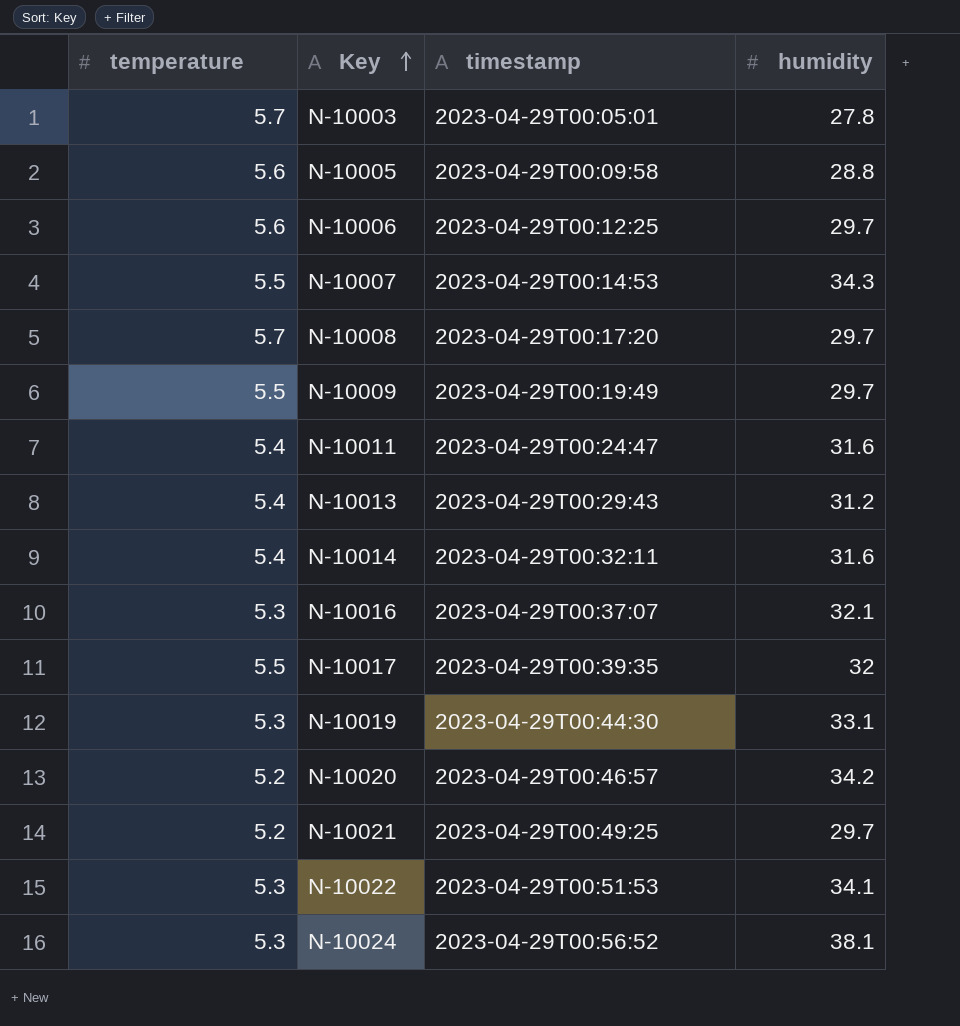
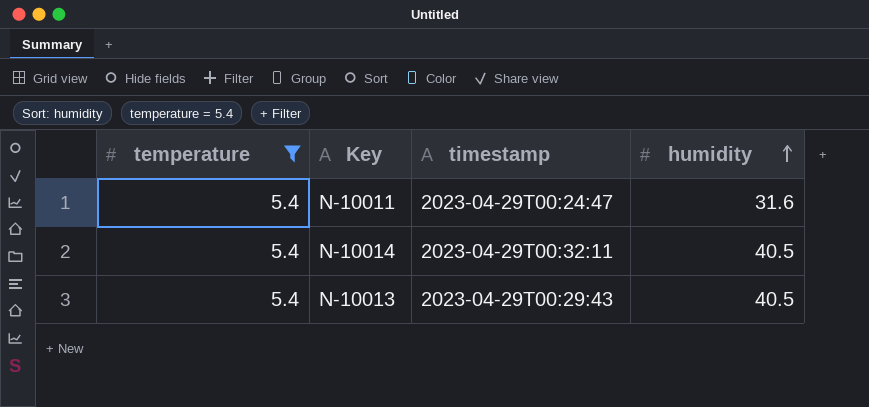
filter: none -> temperature = 5.4
row order: Key ascending -> humidity ascending
N-10014 | humidity: 31.6 -> 40.5
N-10013 | humidity: 31.2 -> 40.5

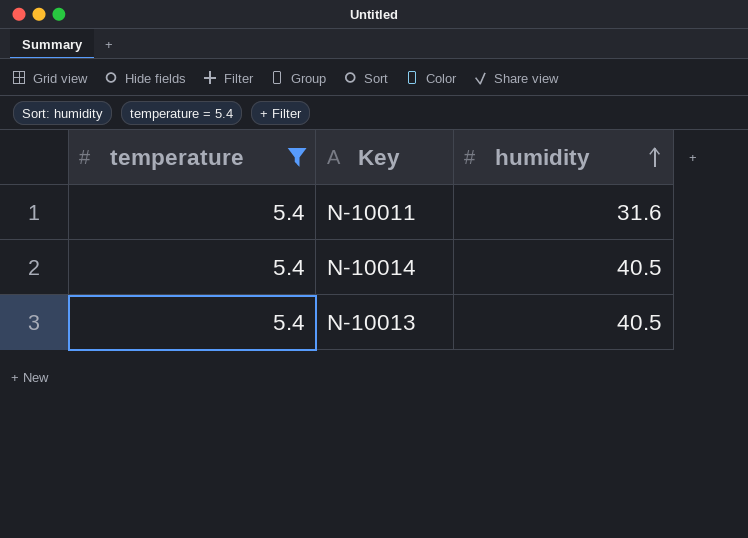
column timestamp | position: 3 -> none

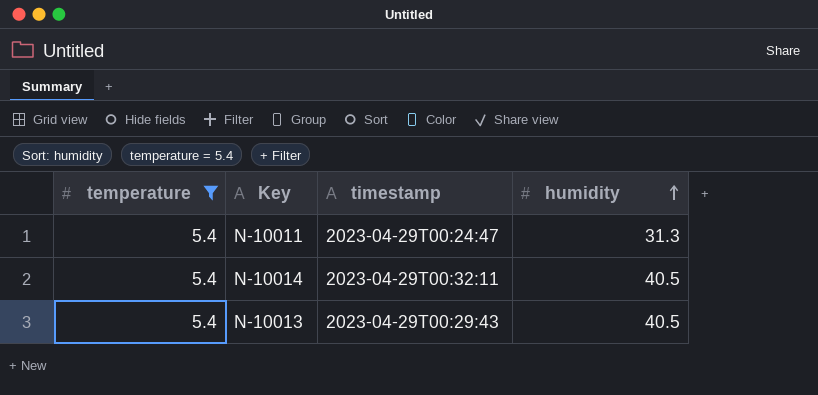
column timestamp | position: none -> 3
N-10011 | humidity: 31.6 -> 31.3

